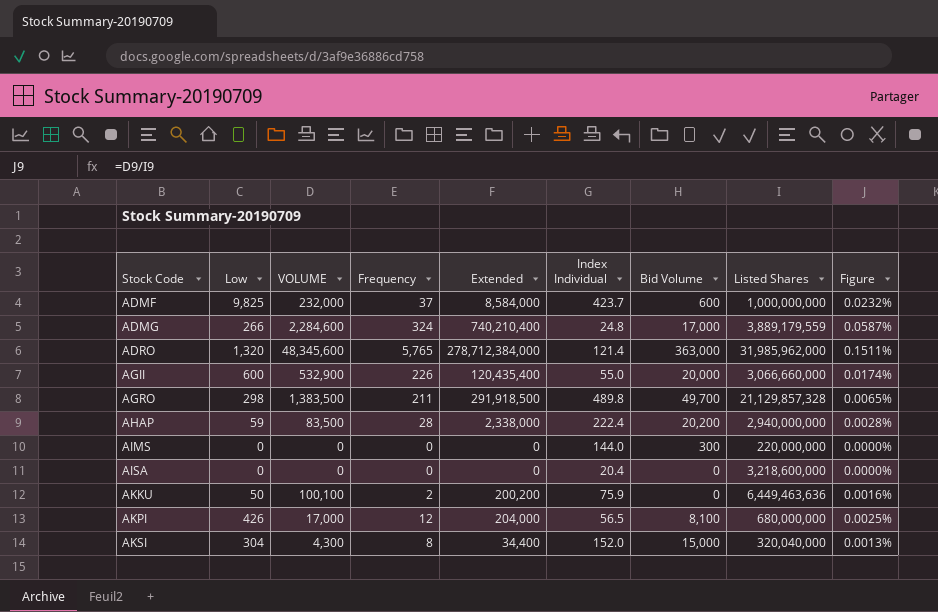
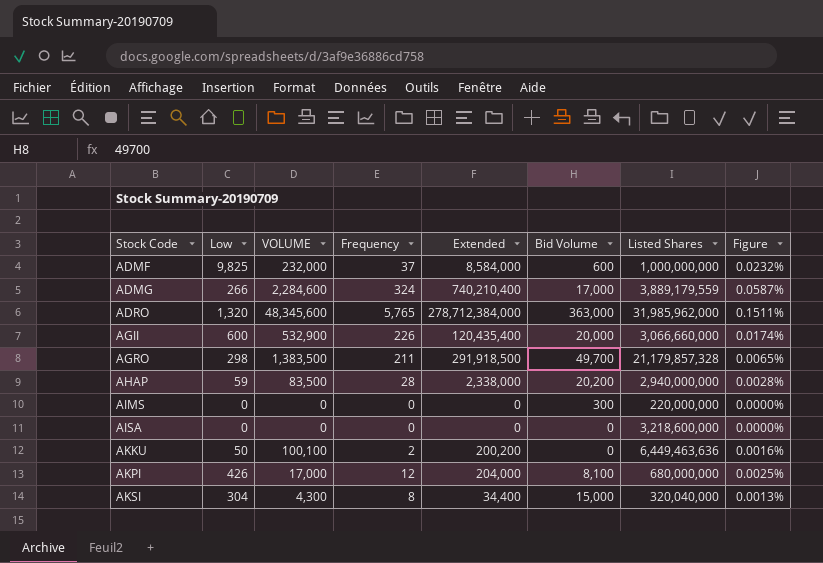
column Index Individual | position: 6 -> none
AGRO | Listed Shares: 21,129,857,328 -> 21,179,857,328

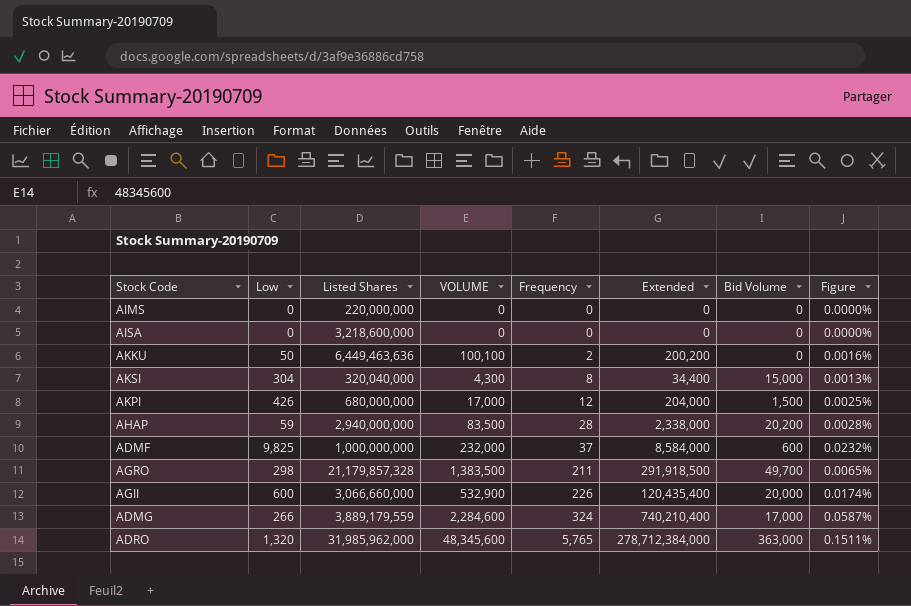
row order: Stock Code ascending -> Frequency ascending
column Listed Shares | position: 7 -> 3
AIMS | Bid Volume: 300 -> 0
AKPI | Bid Volume: 8,100 -> 1,500

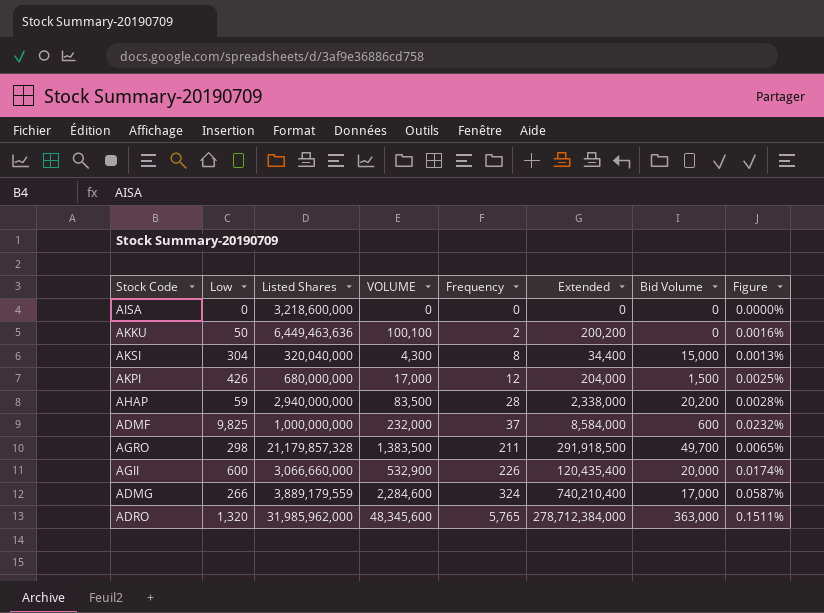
row AIMS: 0 | 220,000,000 | 0 | 0 | 0 | 0 | 0.0000% -> none

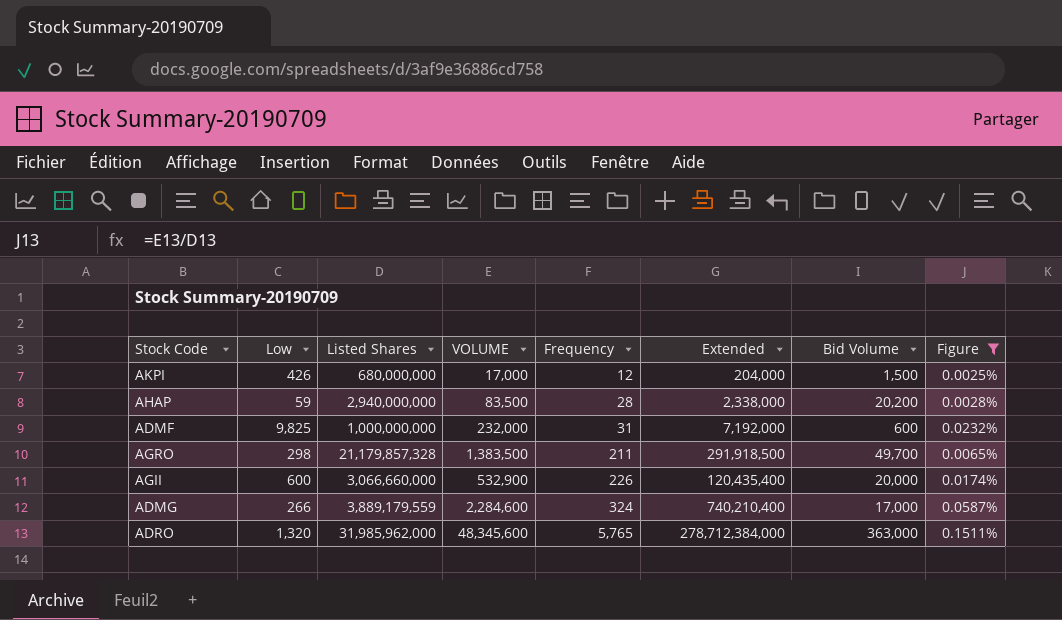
filter: none -> Figure >= 0.0025%
ADMF | Frequency: 37 -> 31
ADMF | Extended: 8,584,000 -> 7,192,000

